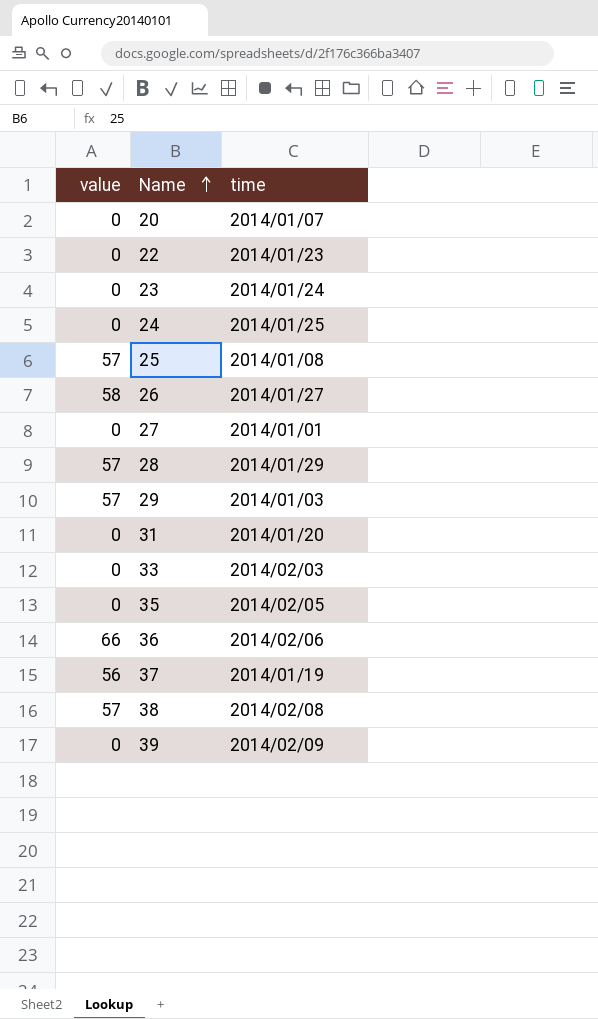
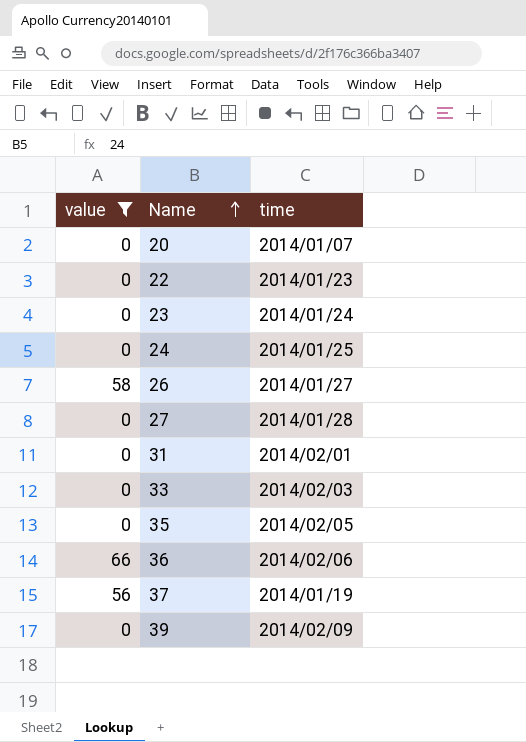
filter: none -> value != 57
27 | time: 2014/01/01 -> 2014/01/28
31 | time: 2014/01/20 -> 2014/02/01

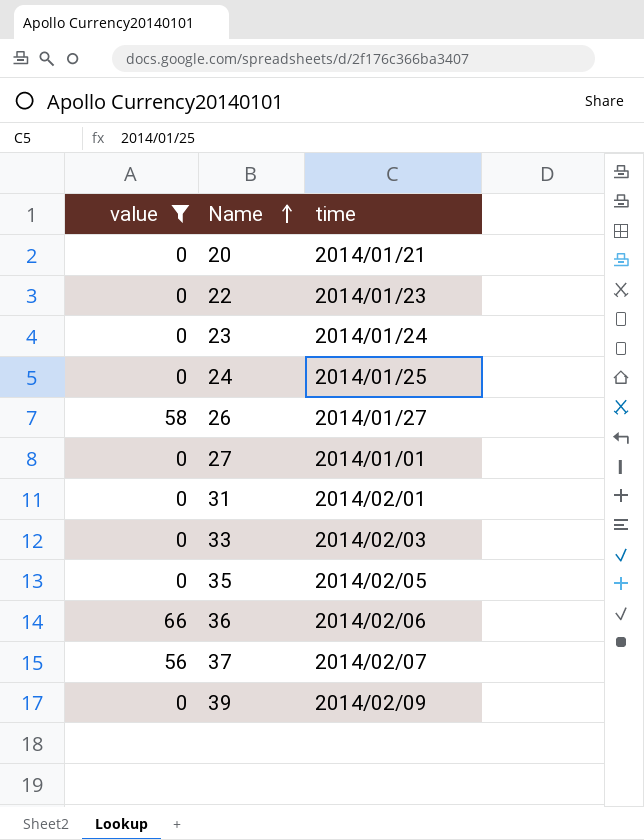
20 | time: 2014/01/07 -> 2014/01/21
27 | time: 2014/01/28 -> 2014/01/01
37 | time: 2014/01/19 -> 2014/02/07

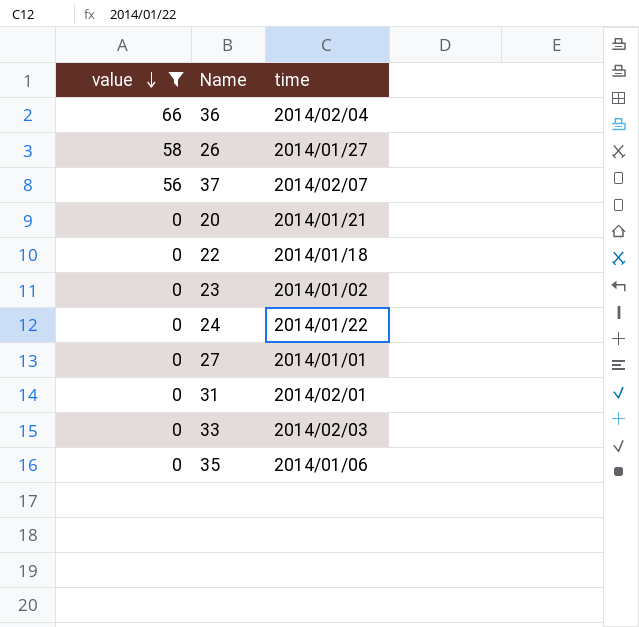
row order: Name ascending -> value descending
row 39: 0 | 2014/02/09 -> none
36 | time: 2014/02/06 -> 2014/02/04
22 | time: 2014/01/23 -> 2014/01/18
23 | time: 2014/01/24 -> 2014/01/02
24 | time: 2014/01/25 -> 2014/01/22
35 | time: 2014/02/05 -> 2014/01/06

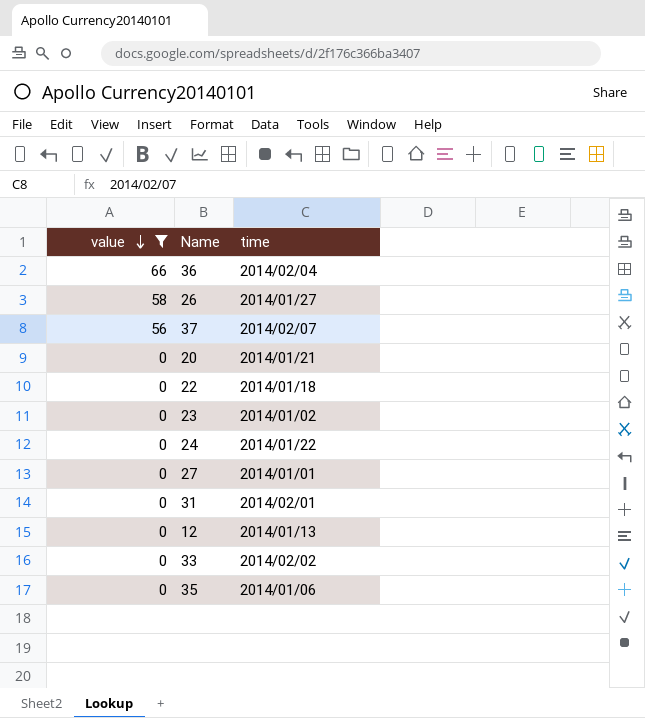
row 12: none -> 0 | 2014/01/13
33 | time: 2014/02/03 -> 2014/02/02

